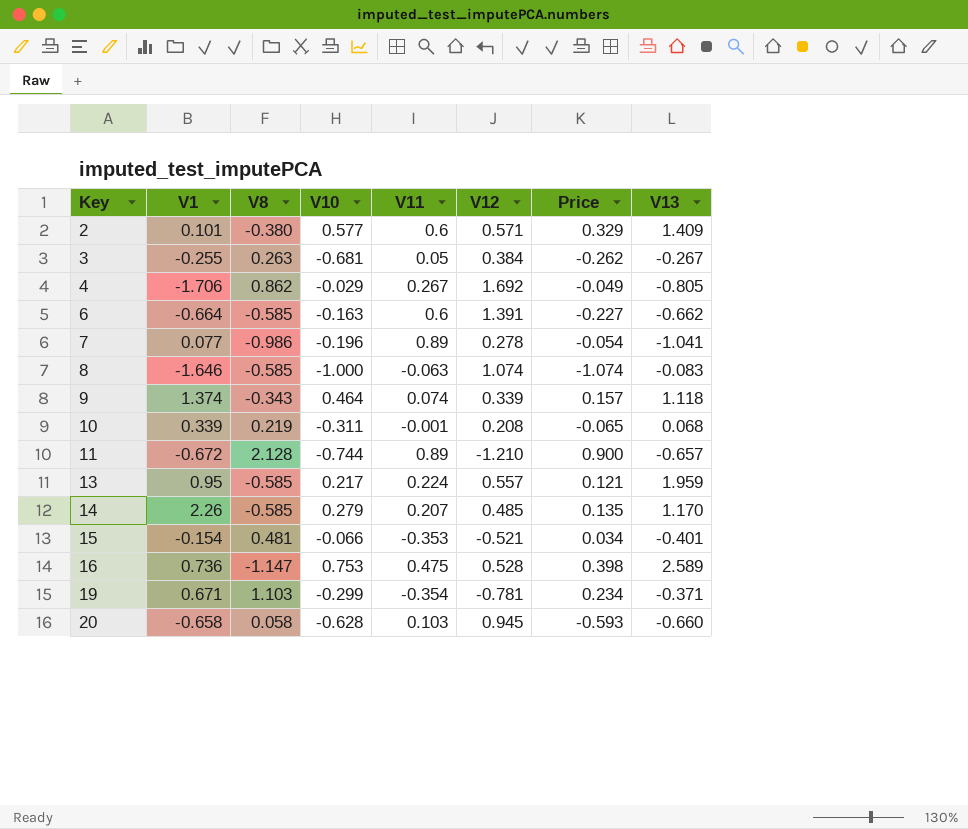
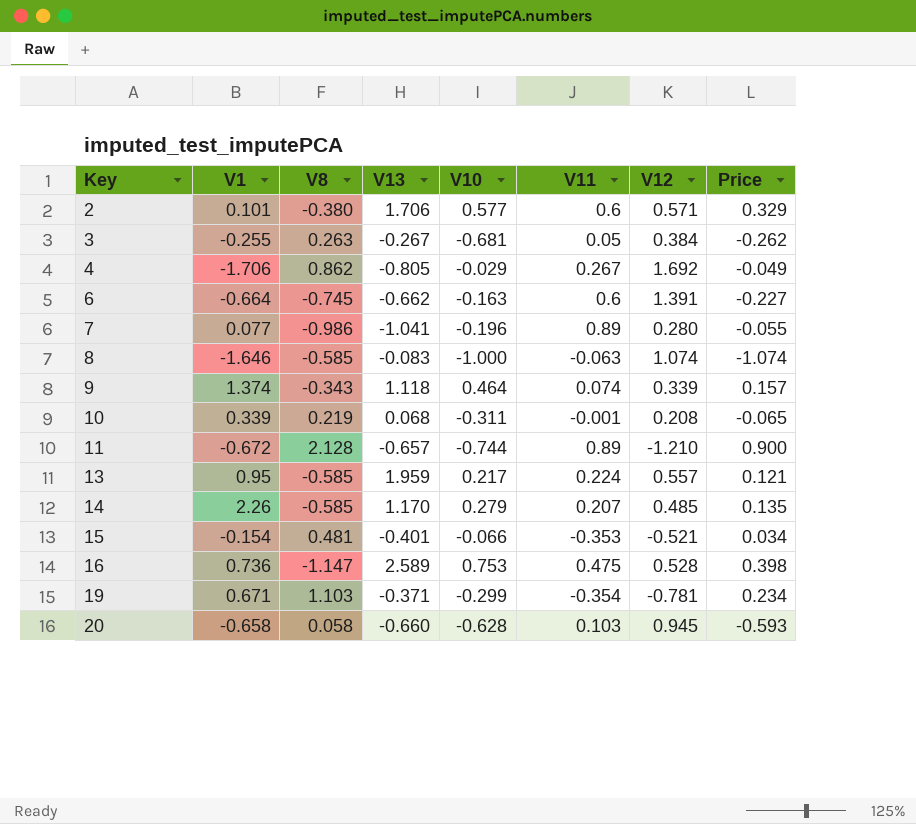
column V13 | position: 8 -> 4
2 | V13: 1.409 -> 1.706
6 | V8: -0.585 -> -0.745
7 | V12: 0.278 -> 0.280
7 | Price: -0.054 -> -0.055

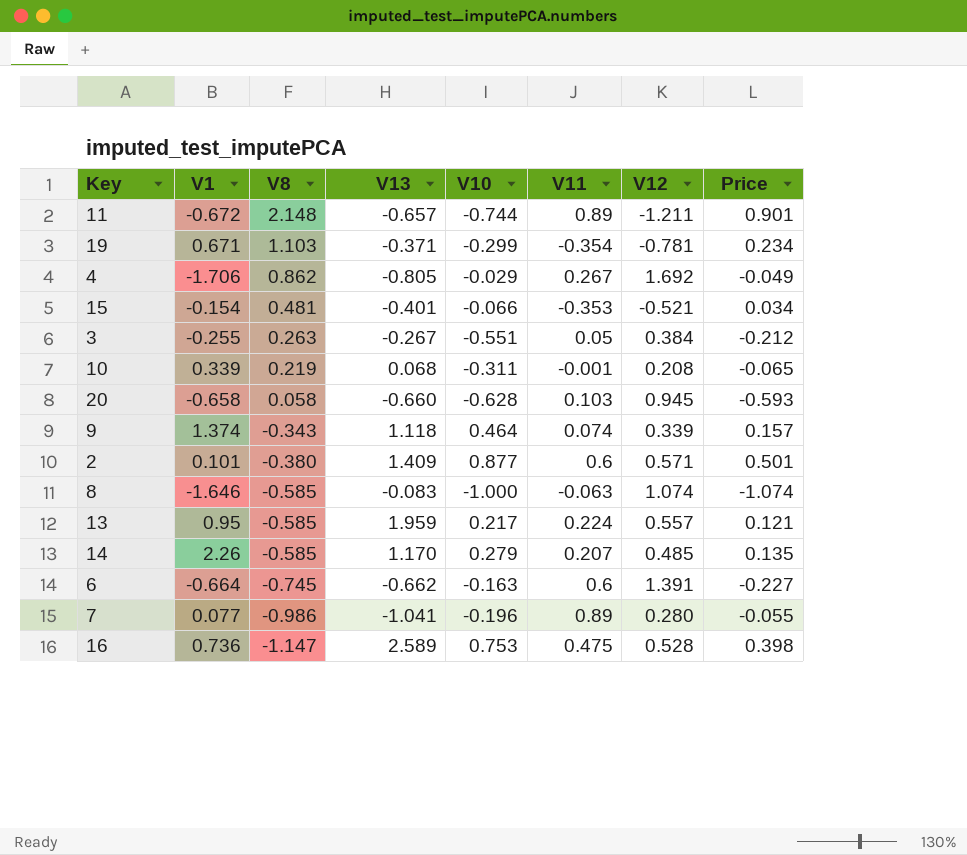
row order: Key ascending -> V8 descending
11 | V8: 2.128 -> 2.148
11 | V12: -1.210 -> -1.211
11 | Price: 0.900 -> 0.901
3 | V10: -0.681 -> -0.551
3 | Price: -0.262 -> -0.212
2 | V13: 1.706 -> 1.409
2 | V10: 0.577 -> 0.877
2 | Price: 0.329 -> 0.501

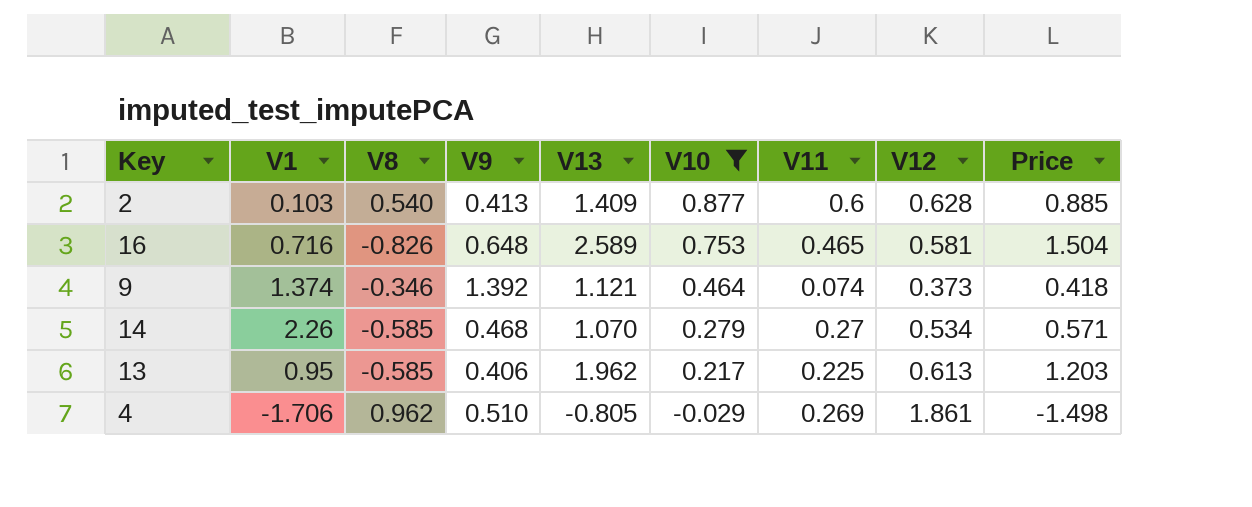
filter: none -> V10 >= -0.029
row order: V8 descending -> V10 descending
column V9 | position: none -> 4
column Price | formula: [V10] * [V12] -> [V13] * [V12]
2 | V1: 0.101 -> 0.103
2 | V8: -0.380 -> 0.540
2 | V12: 0.571 -> 0.628
16 | V1: 0.736 -> 0.716
16 | V8: -1.147 -> -0.826
16 | V11: 0.475 -> 0.465
16 | V12: 0.528 -> 0.581
9 | V8: -0.343 -> -0.346
9 | V13: 1.118 -> 1.121
9 | V12: 0.339 -> 0.373
14 | V13: 1.170 -> 1.070
14 | V11: 0.207 -> 0.27
14 | V12: 0.485 -> 0.534
13 | V13: 1.959 -> 1.962
13 | V11: 0.224 -> 0.225
13 | V12: 0.557 -> 0.613
4 | V8: 0.862 -> 0.962
4 | V11: 0.267 -> 0.269
4 | V12: 1.692 -> 1.861

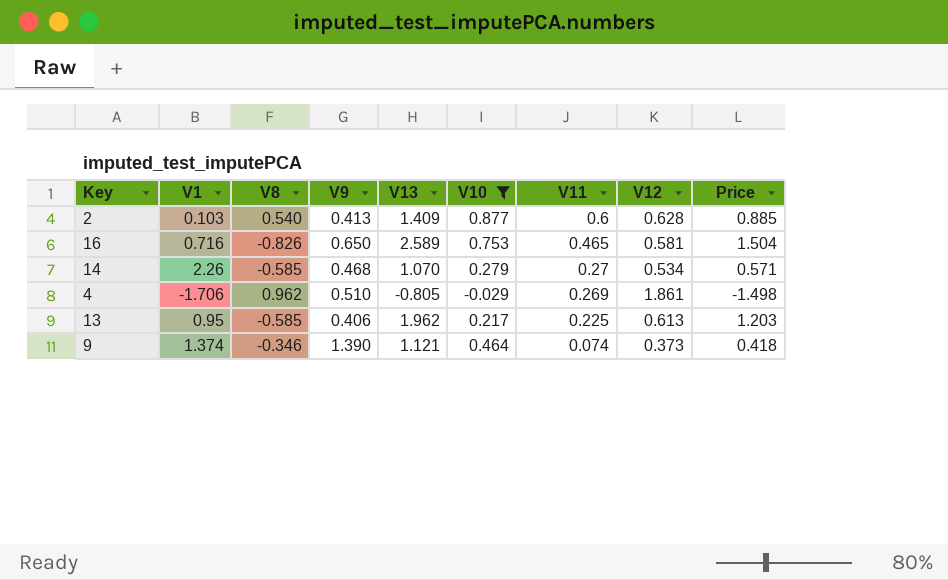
row order: V10 descending -> V11 descending
16 | V9: 0.648 -> 0.650
9 | V9: 1.392 -> 1.390

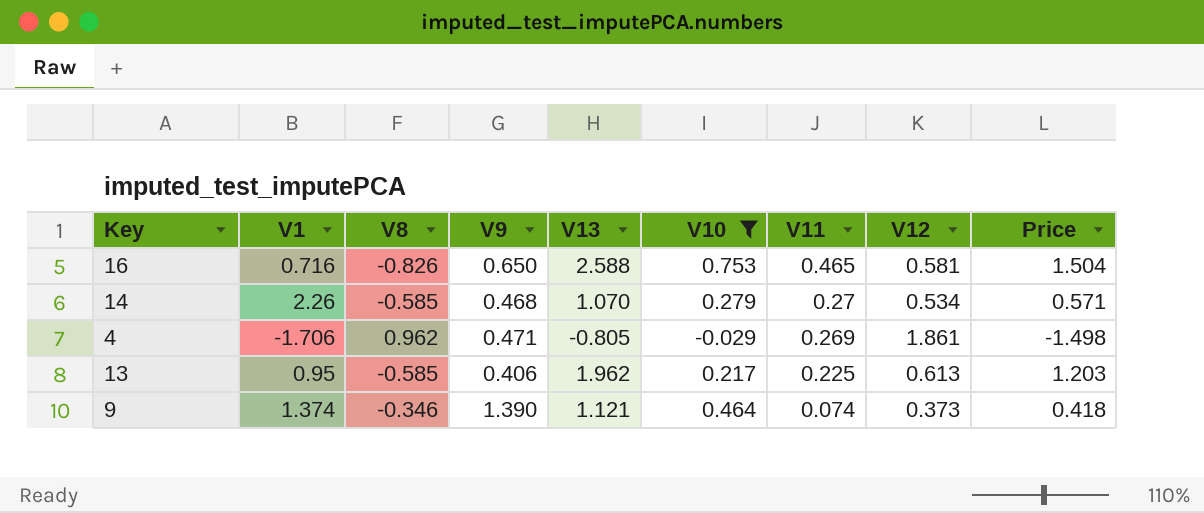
row 2: 0.103 | 0.540 | 0.413 | 1.409 | 0.877 | 0.6 | 0.628 | 0.885 -> none
16 | V13: 2.589 -> 2.588
4 | V9: 0.510 -> 0.471

